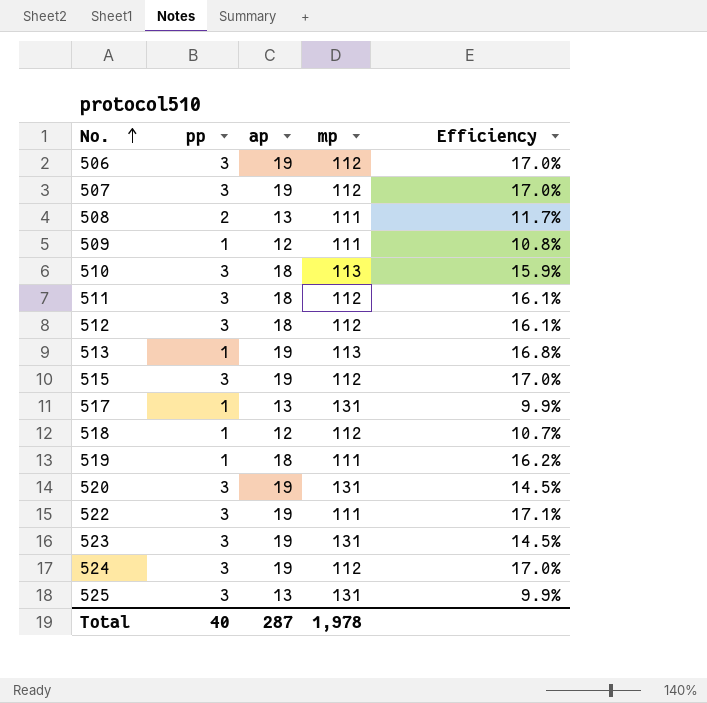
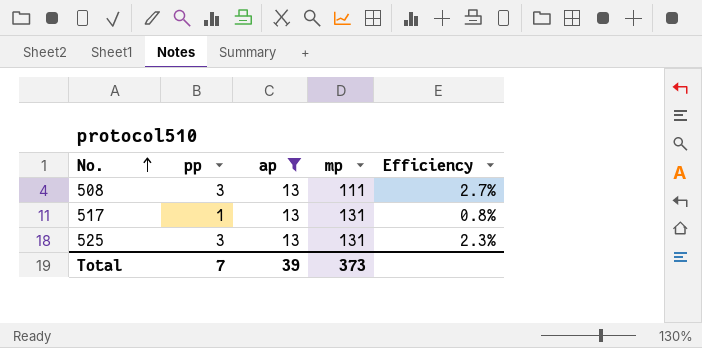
filter: none -> ap = 13
column Efficiency | formula: [ap] / [mp] -> [pp] / [mp]
508 | pp: 2 -> 3
Total | pp: 40 -> 7
Total | ap: 287 -> 39
Total | mp: 1,978 -> 373

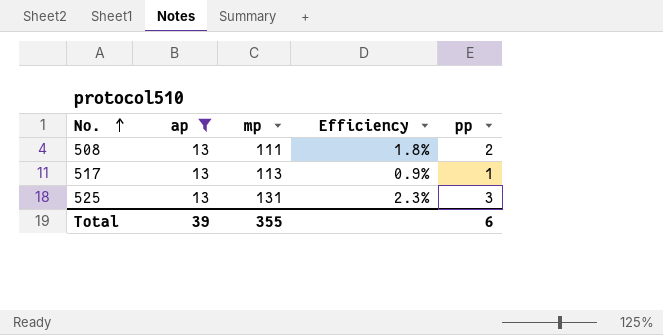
column pp | position: 2 -> 5
508 | Efficiency: 2.7% -> 1.8%
508 | pp: 3 -> 2
517 | mp: 131 -> 113
517 | Efficiency: 0.8% -> 0.9%
Total | mp: 373 -> 355
Total | pp: 7 -> 6

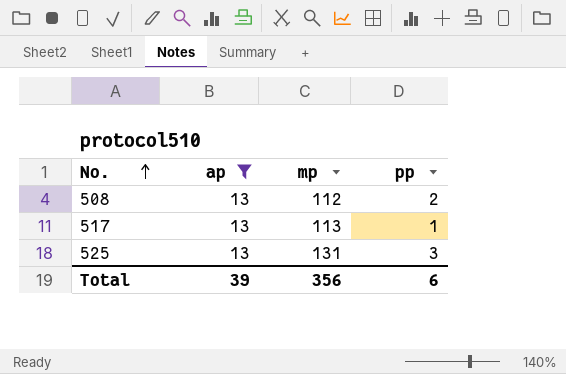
column Efficiency | formula: [pp] / [mp] -> none
508 | mp: 111 -> 112
Total | mp: 355 -> 356

